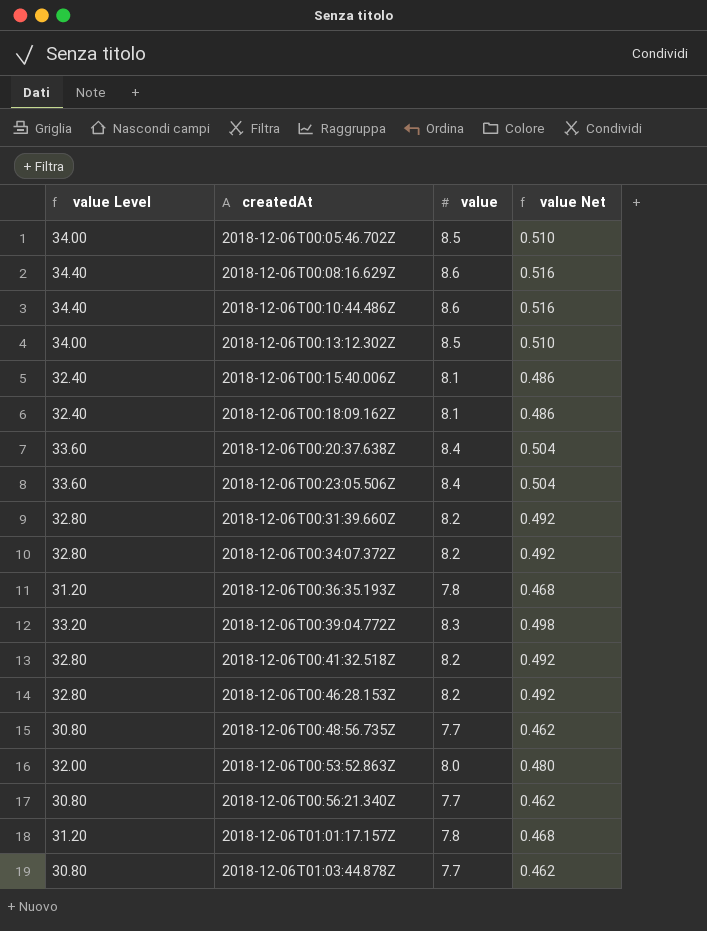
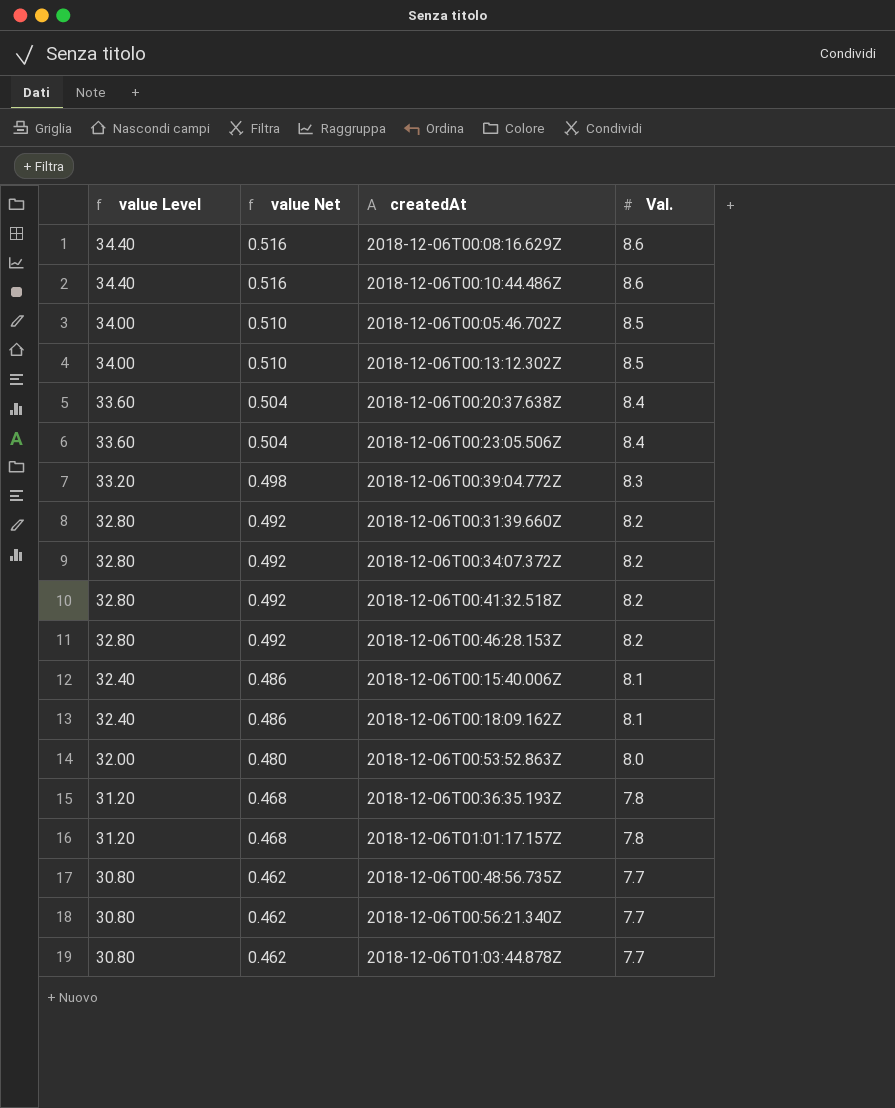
row order: createdAt ascending -> value Level descending
column value Net | position: 4 -> 2
column name: value -> Val.

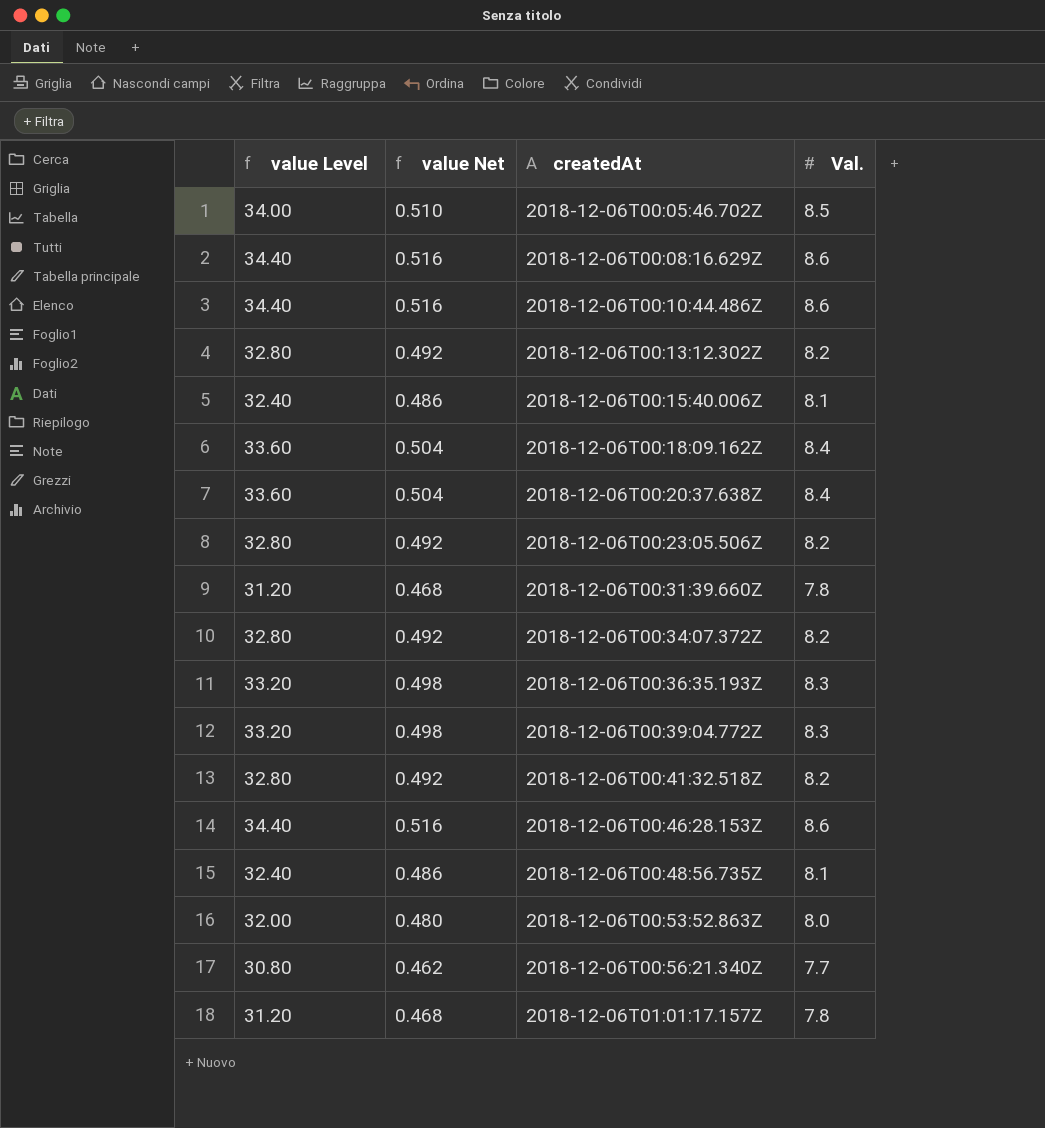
row order: value Level descending -> createdAt ascending
row 2018-12-06T01:03:44.878Z: 30.80 | 0.462 | 7.7 -> none
2018-12-06T00:13:12.302Z | value Level: 34.00 -> 32.80
2018-12-06T00:13:12.302Z | value Net: 0.510 -> 0.492
2018-12-06T00:13:12.302Z | Val.: 8.5 -> 8.2
2018-12-06T00:18:09.162Z | value Level: 32.40 -> 33.60
2018-12-06T00:18:09.162Z | value Net: 0.486 -> 0.504
2018-12-06T00:18:09.162Z | Val.: 8.1 -> 8.4
2018-12-06T00:23:05.506Z | value Level: 33.60 -> 32.80
2018-12-06T00:23:05.506Z | value Net: 0.504 -> 0.492
2018-12-06T00:23:05.506Z | Val.: 8.4 -> 8.2
2018-12-06T00:31:39.660Z | value Level: 32.80 -> 31.20
2018-12-06T00:31:39.660Z | value Net: 0.492 -> 0.468
2018-12-06T00:31:39.660Z | Val.: 8.2 -> 7.8
2018-12-06T00:36:35.193Z | value Level: 31.20 -> 33.20
2018-12-06T00:36:35.193Z | value Net: 0.468 -> 0.498
2018-12-06T00:36:35.193Z | Val.: 7.8 -> 8.3
2018-12-06T00:46:28.153Z | value Level: 32.80 -> 34.40
2018-12-06T00:46:28.153Z | value Net: 0.492 -> 0.516
2018-12-06T00:46:28.153Z | Val.: 8.2 -> 8.6
2018-12-06T00:48:56.735Z | value Level: 30.80 -> 32.40
2018-12-06T00:48:56.735Z | value Net: 0.462 -> 0.486
2018-12-06T00:48:56.735Z | Val.: 7.7 -> 8.1

